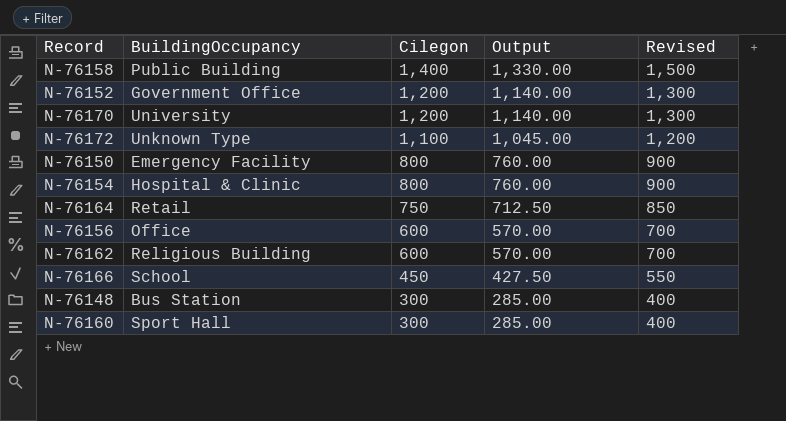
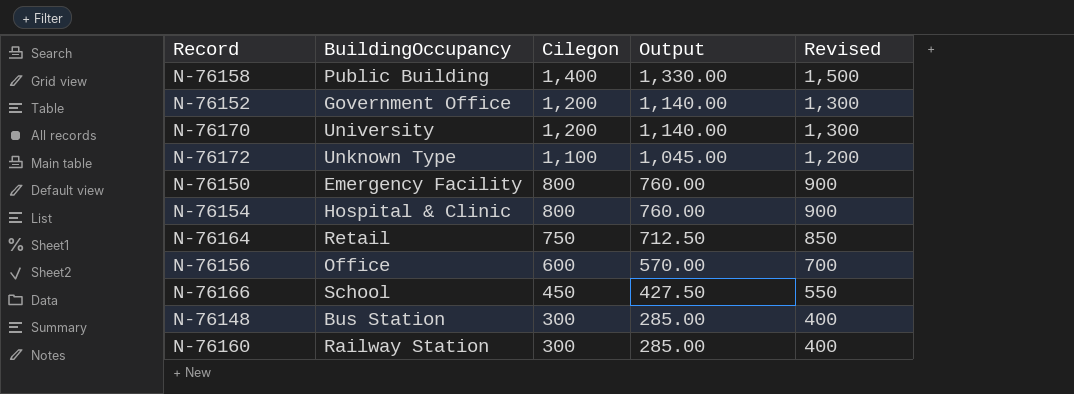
row N-76162: Religious Building | 600 | 570.00 | 700 -> none
N-76160 | BuildingOccupancy: Sport Hall -> Railway Station

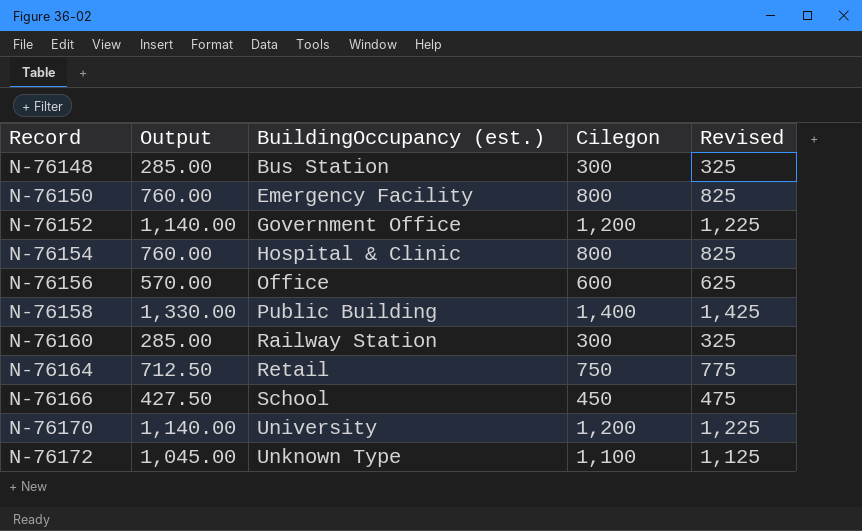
row order: Cilegon descending -> Record ascending
column Output | position: 4 -> 2
column name: BuildingOccupancy -> BuildingOccupancy (est.)
column Revised | formula: [Cilegon] + 100 -> [Cilegon] + 25

